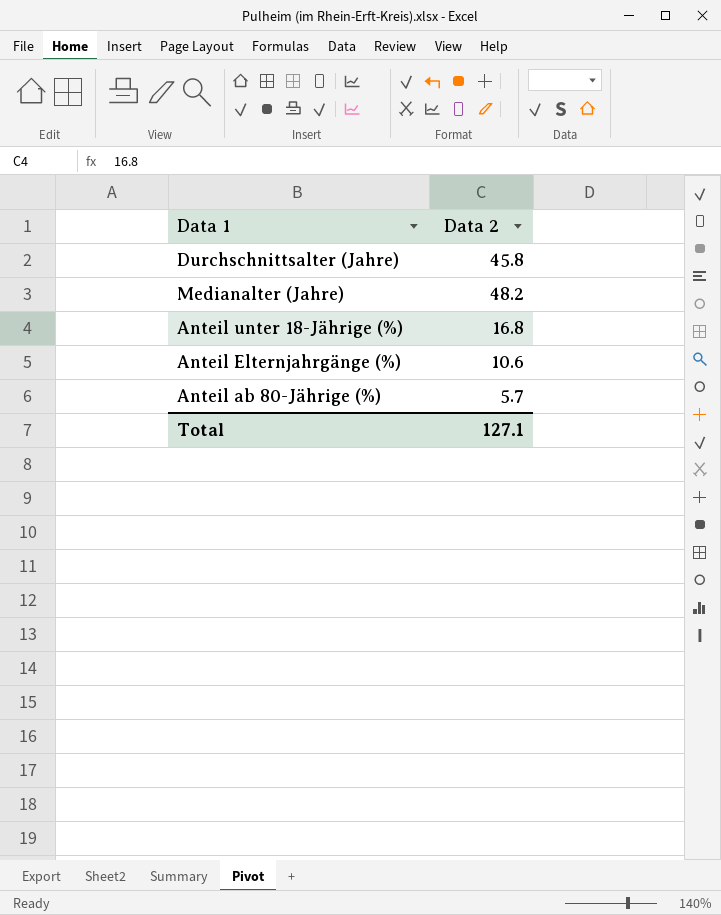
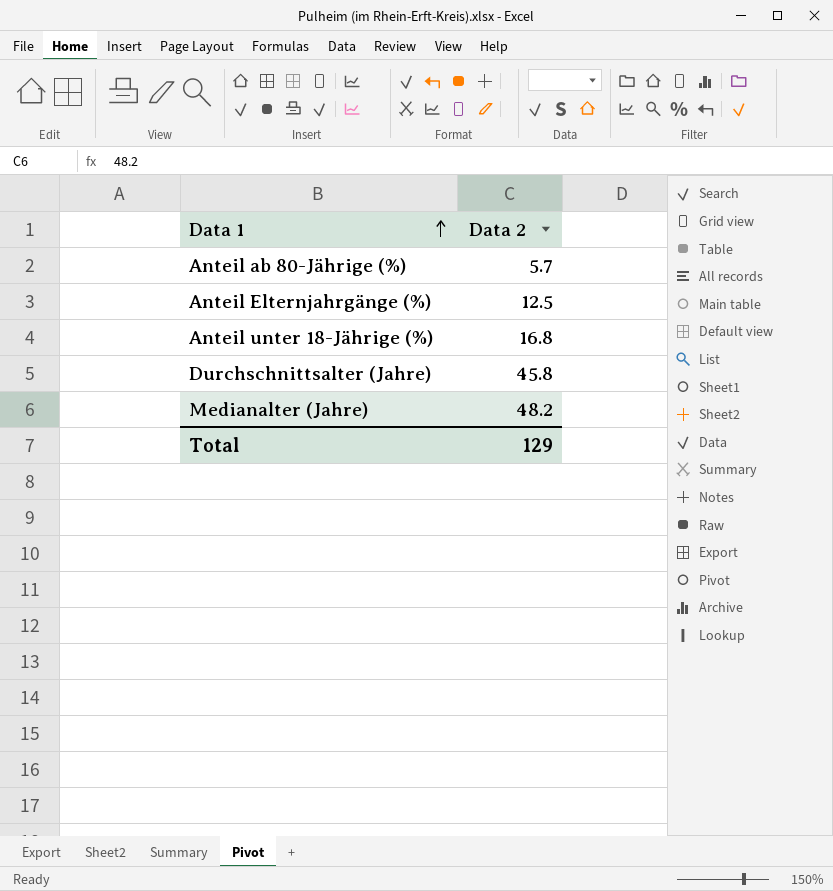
row order: none -> Data 1 ascending
Anteil Elternjahrgänge (%) | Data 2: 10.6 -> 12.5
Total | Data 2: 127.1 -> 129

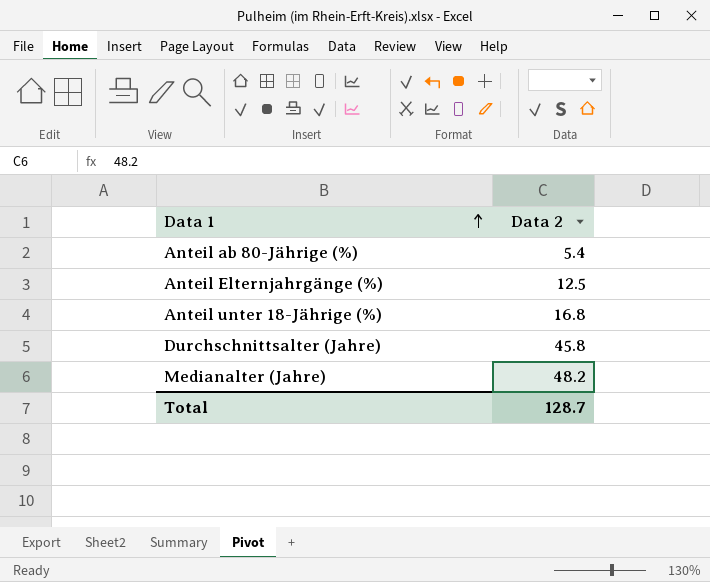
Anteil ab 80-Jährige (%) | Data 2: 5.7 -> 5.4
Total | Data 2: 129 -> 128.7

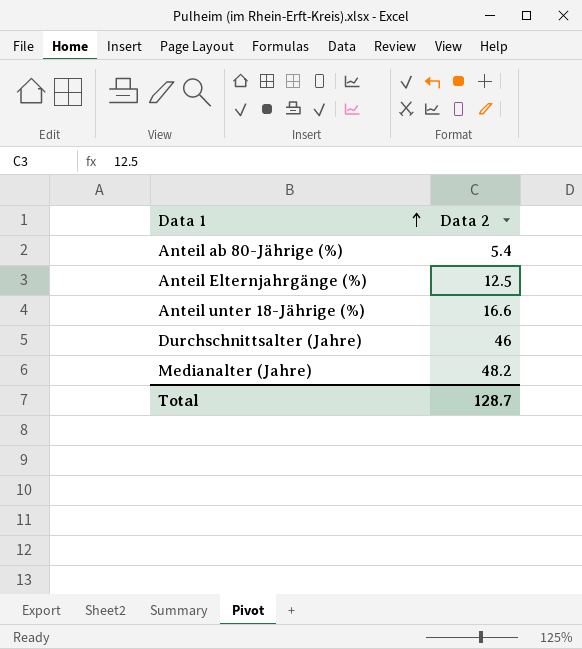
Anteil unter 18-Jährige (%) | Data 2: 16.8 -> 16.6
Durchschnittsalter (Jahre) | Data 2: 45.8 -> 46

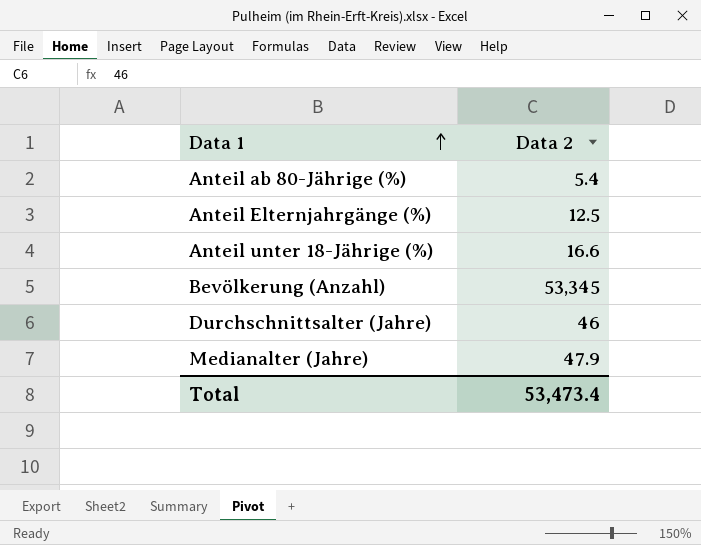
row Bevölkerung (Anzahl): none -> 53,345
Medianalter (Jahre) | Data 2: 48.2 -> 47.9
Total | Data 2: 128.7 -> 53,473.4

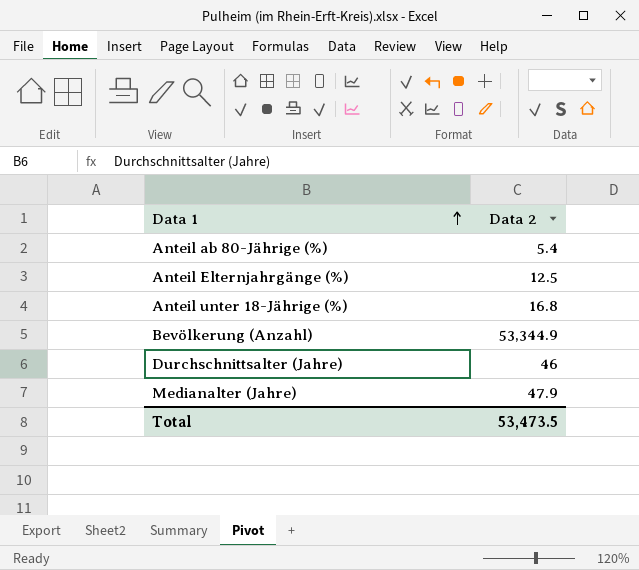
Anteil unter 18-Jährige (%) | Data 2: 16.6 -> 16.8
Bevölkerung (Anzahl) | Data 2: 53,345 -> 53,344.9
Total | Data 2: 53,473.4 -> 53,473.5

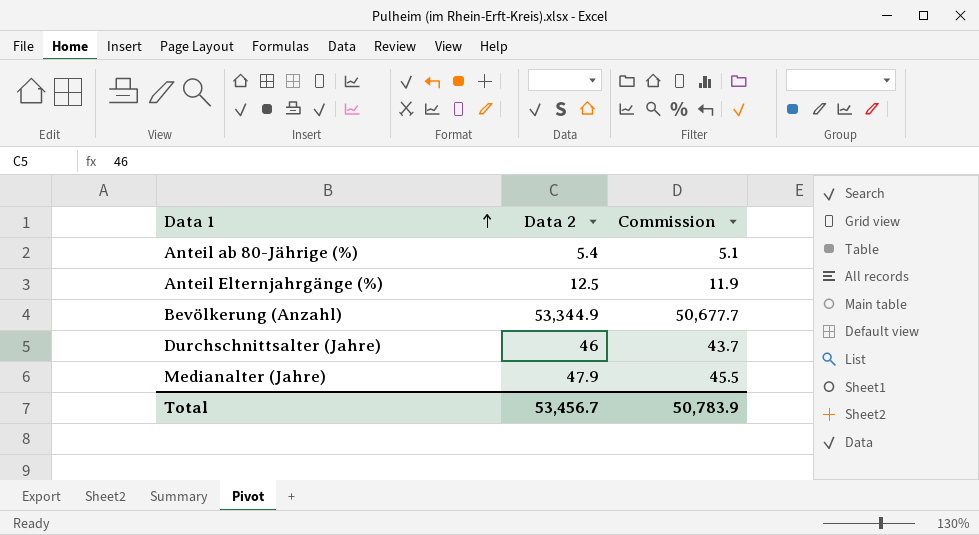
column Commission | formula: none -> [Data 2] * 0.95
row Anteil unter 18-Jährige (%): 16.8 -> none
Total | Data 2: 53,473.5 -> 53,456.7

